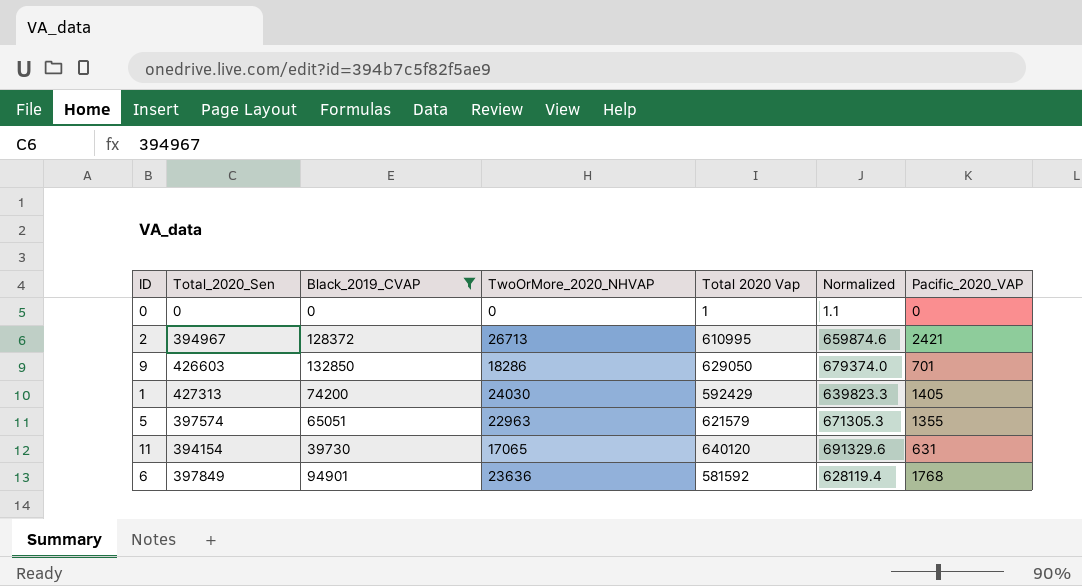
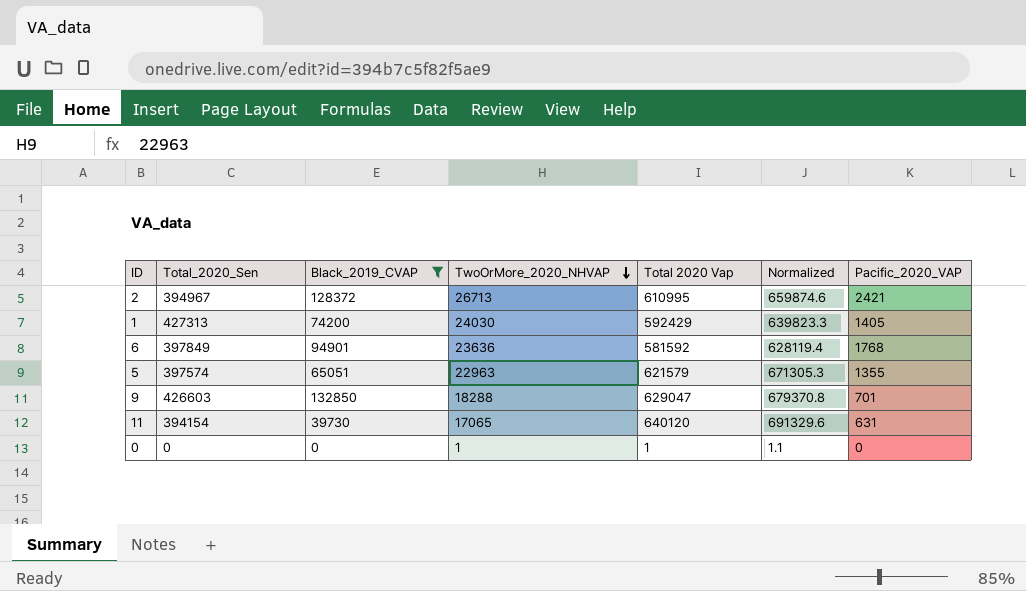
row order: none -> TwoOrMore_2020_NHVAP descending
9 | TwoOrMore_2020_NHVAP: 18286 -> 18288
9 | Total 2020 Vap: 629050 -> 629047
9 | Normalized: 679374.0 -> 679370.8
0 | TwoOrMore_2020_NHVAP: 0 -> 1

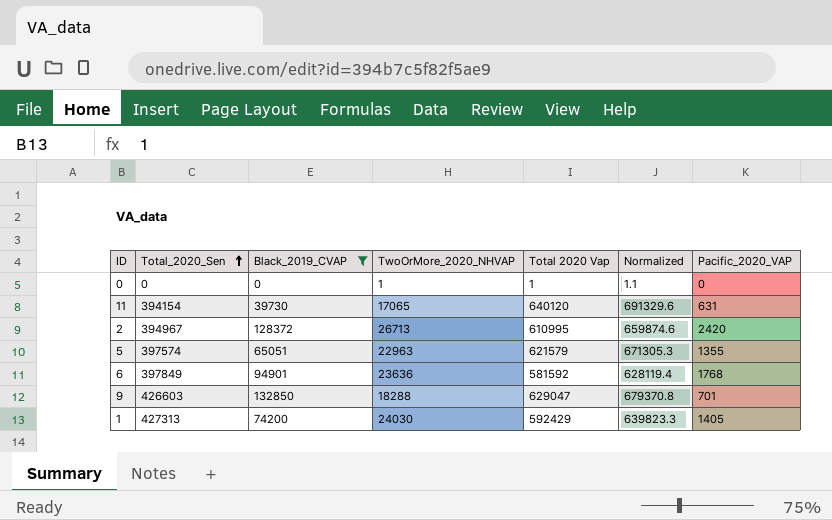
row order: TwoOrMore_2020_NHVAP descending -> Total_2020_Sen ascending
2 | Pacific_2020_VAP: 2421 -> 2420

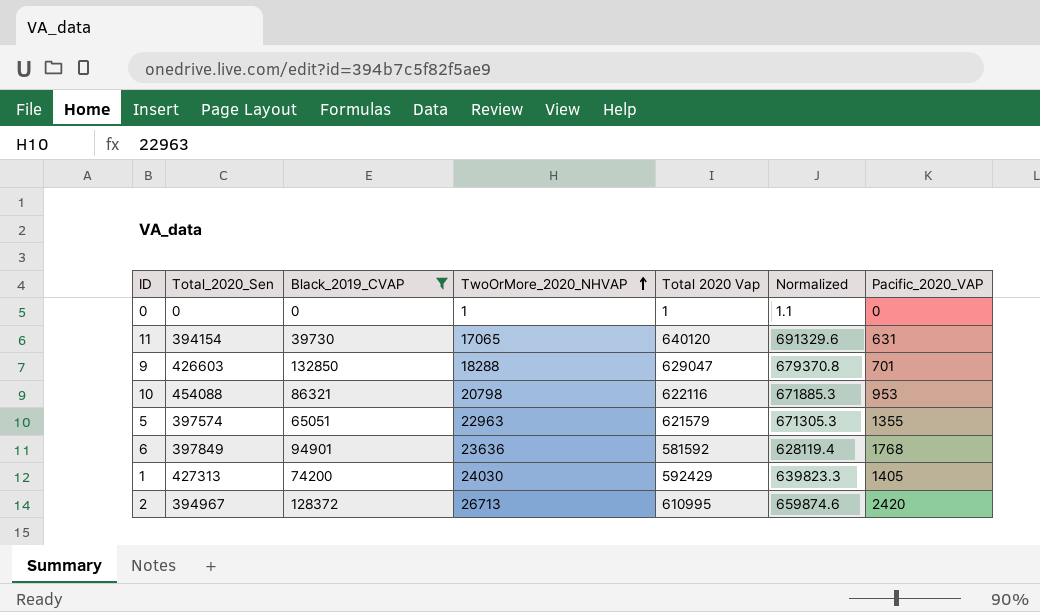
row order: Total_2020_Sen ascending -> TwoOrMore_2020_NHVAP ascending
row 10: none -> 454088 | 86321 | 20798 | 622116 | 671885.3 | 953

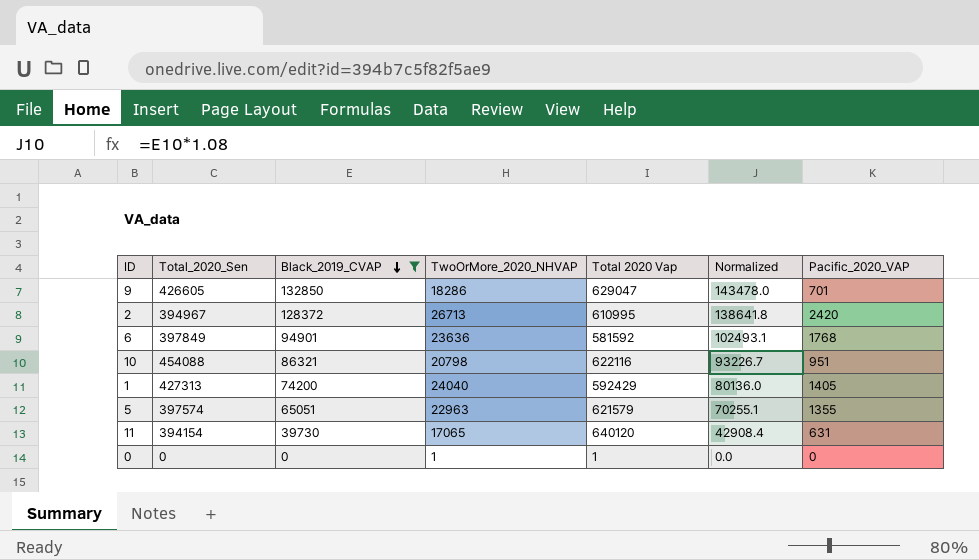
row order: TwoOrMore_2020_NHVAP ascending -> Black_2019_CVAP descending
column Normalized | formula: [Total 2020 Vap] * 1.08 -> [Black_2019_CVAP] * 1.08
9 | Total_2020_Sen: 426603 -> 426605
9 | TwoOrMore_2020_NHVAP: 18288 -> 18286
10 | Pacific_2020_VAP: 953 -> 951
1 | TwoOrMore_2020_NHVAP: 24030 -> 24040

